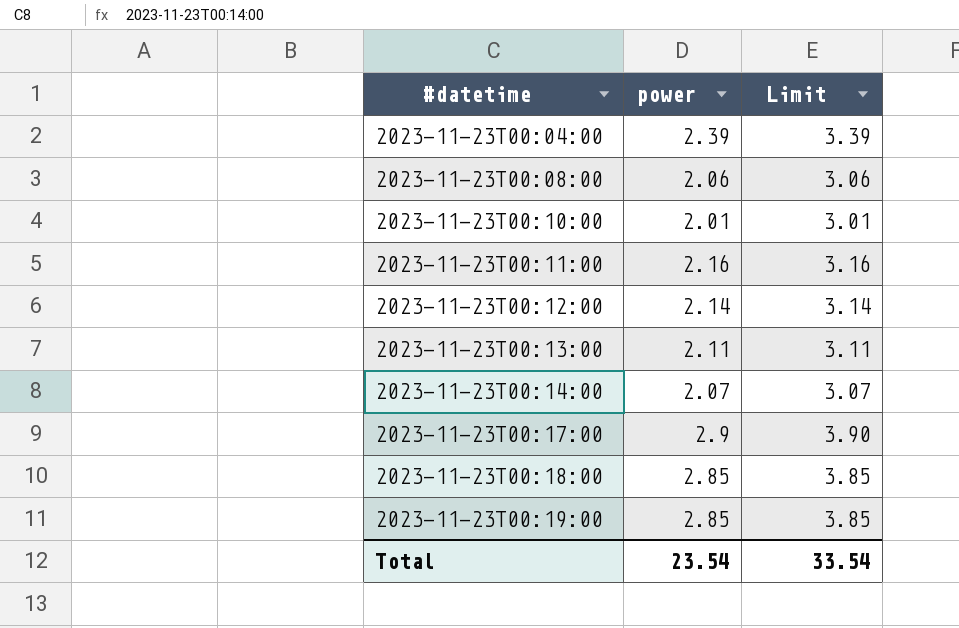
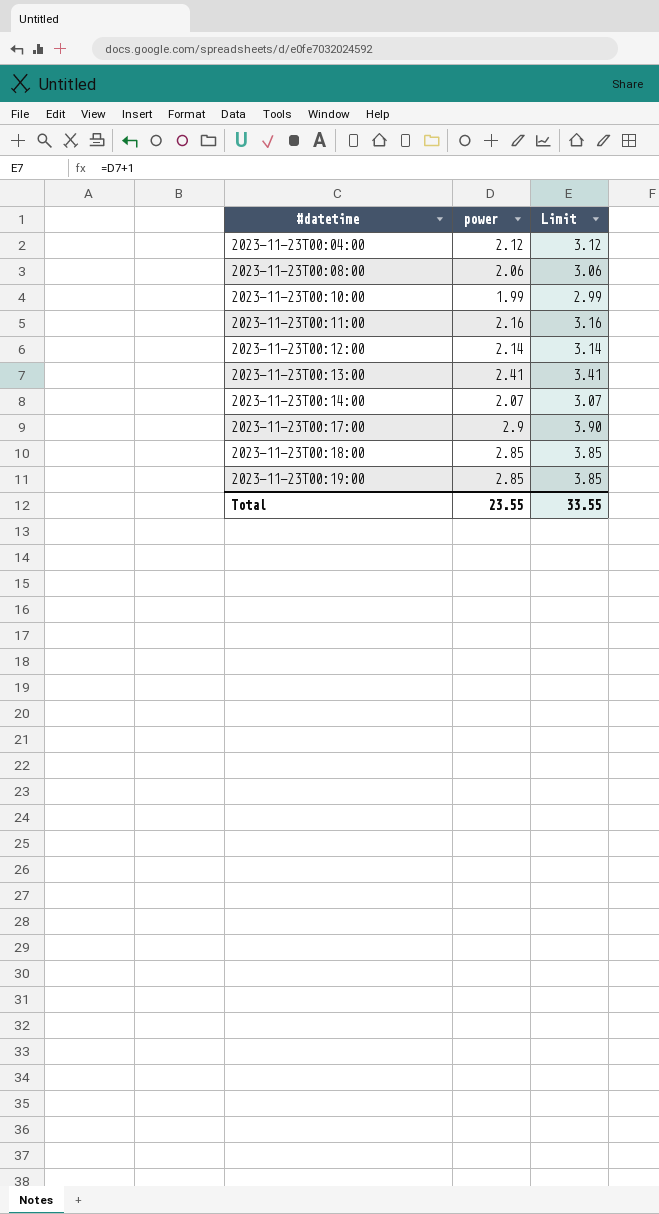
2023-11-23T00:04:00 | power: 2.39 -> 2.12
2023-11-23T00:04:00 | Limit: 3.39 -> 3.12
2023-11-23T00:10:00 | power: 2.01 -> 1.99
2023-11-23T00:10:00 | Limit: 3.01 -> 2.99
2023-11-23T00:13:00 | power: 2.11 -> 2.41
2023-11-23T00:13:00 | Limit: 3.11 -> 3.41
Total | power: 23.54 -> 23.55
Total | Limit: 33.54 -> 33.55

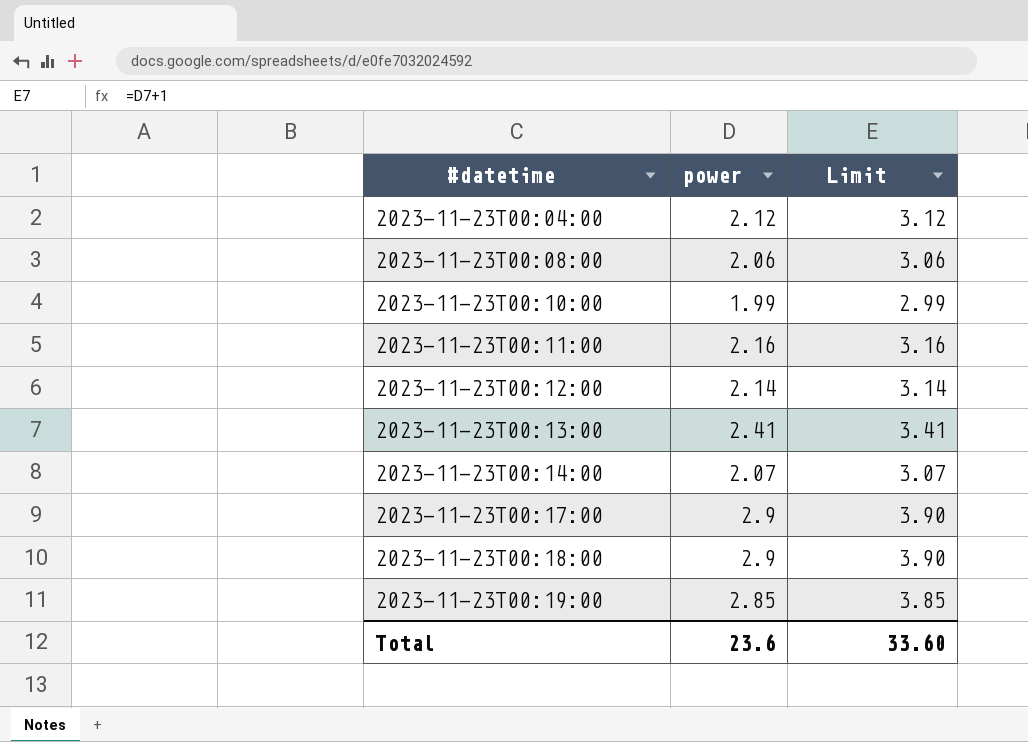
2023-11-23T00:18:00 | power: 2.85 -> 2.9
2023-11-23T00:18:00 | Limit: 3.85 -> 3.90
Total | power: 23.55 -> 23.6
Total | Limit: 33.55 -> 33.60

